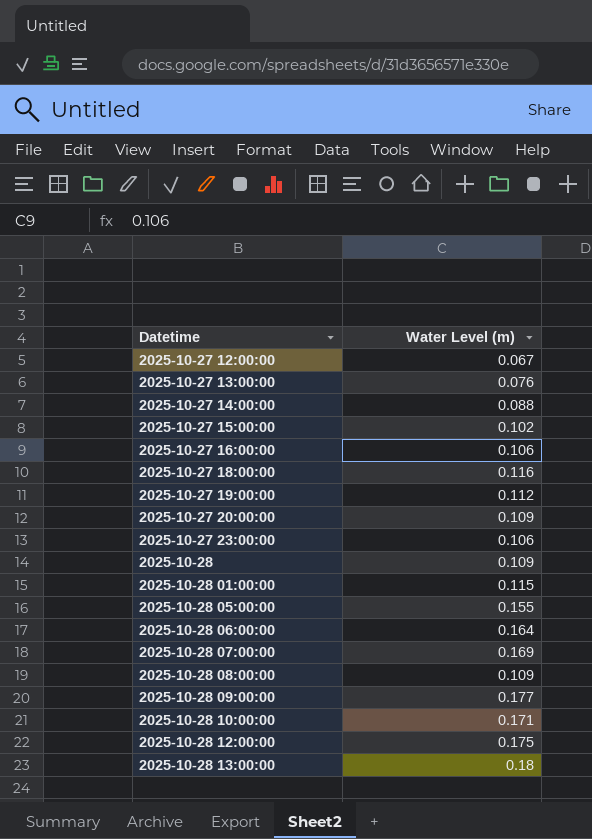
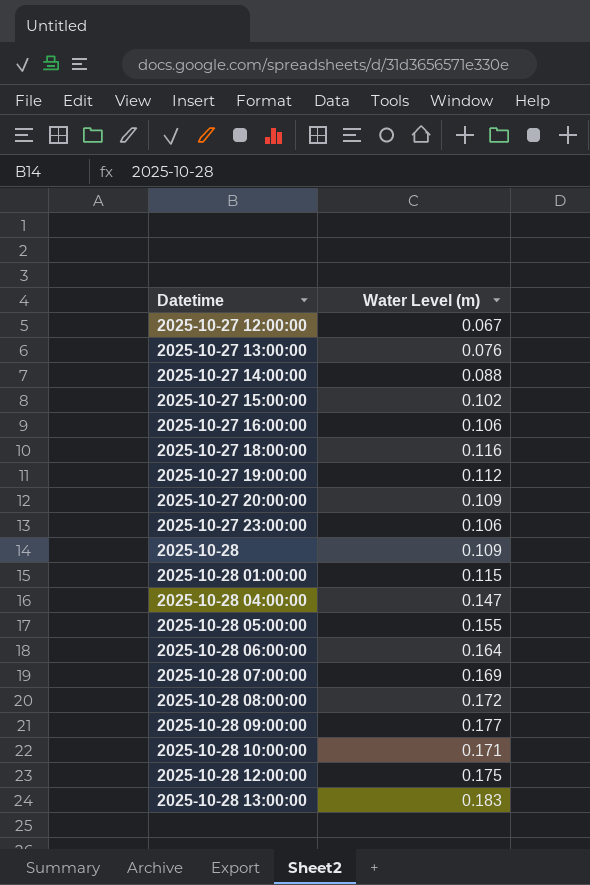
row 2025-10-28 04:00:00: none -> 0.147
2025-10-28 08:00:00 | Water Level (m): 0.109 -> 0.172
2025-10-28 13:00:00 | Water Level (m): 0.18 -> 0.183

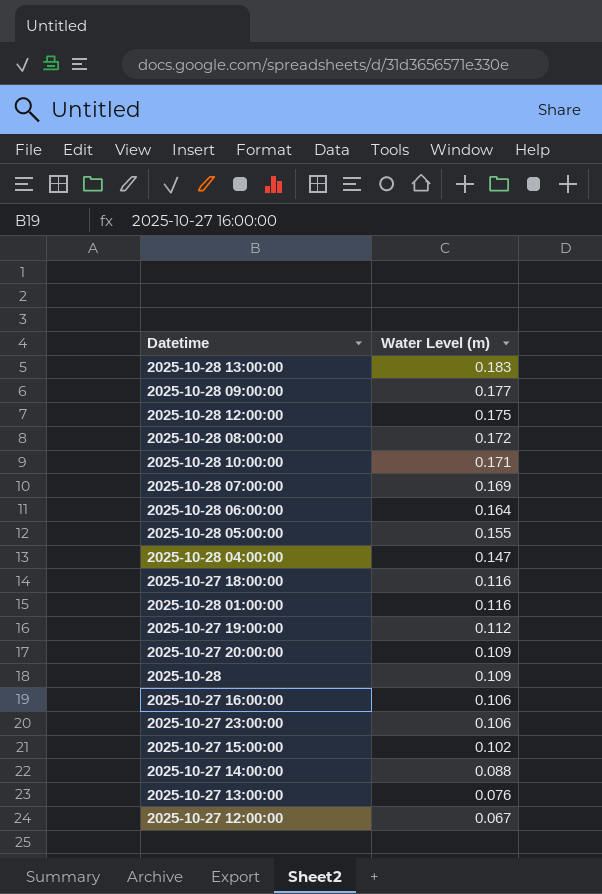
row order: Datetime ascending -> Water Level (m) descending
2025-10-28 01:00:00 | Water Level (m): 0.115 -> 0.116

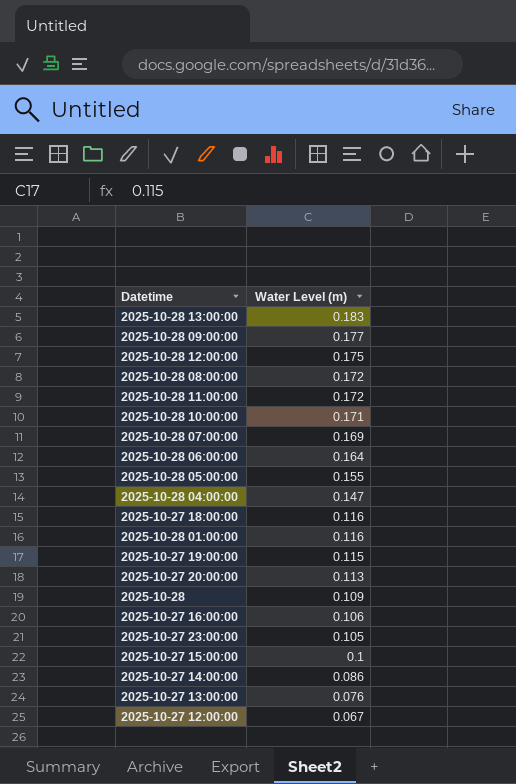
row 2025-10-28 11:00:00: none -> 0.172
2025-10-27 19:00:00 | Water Level (m): 0.112 -> 0.115
2025-10-27 20:00:00 | Water Level (m): 0.109 -> 0.113
2025-10-27 23:00:00 | Water Level (m): 0.106 -> 0.105
2025-10-27 15:00:00 | Water Level (m): 0.102 -> 0.1
2025-10-27 14:00:00 | Water Level (m): 0.088 -> 0.086

